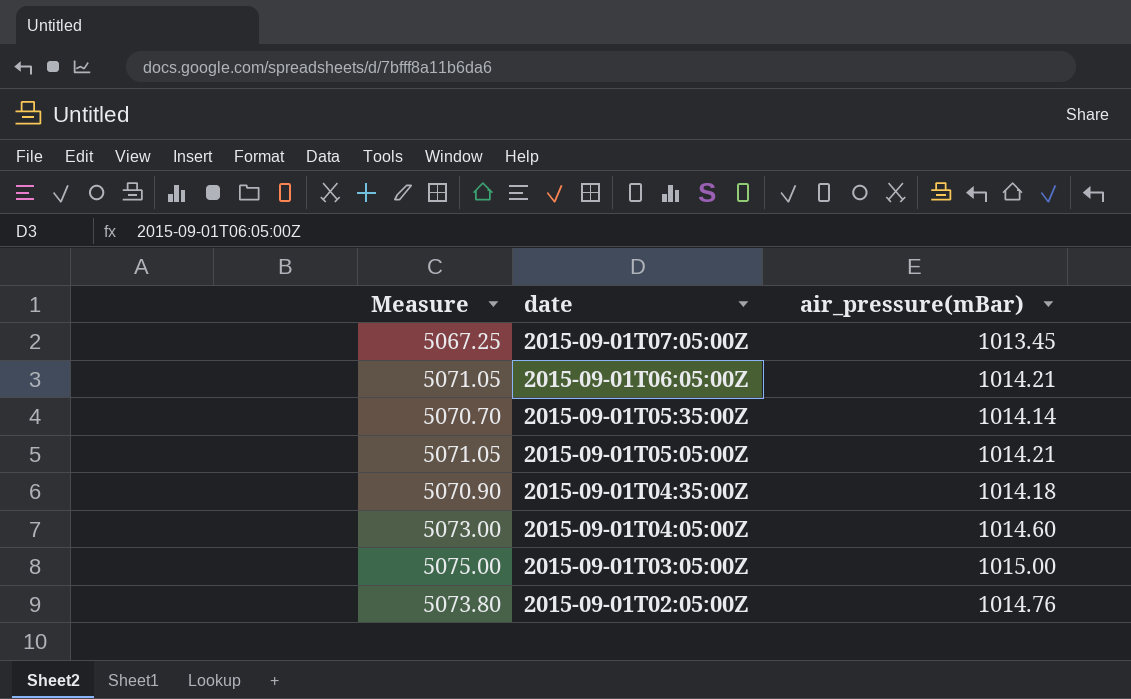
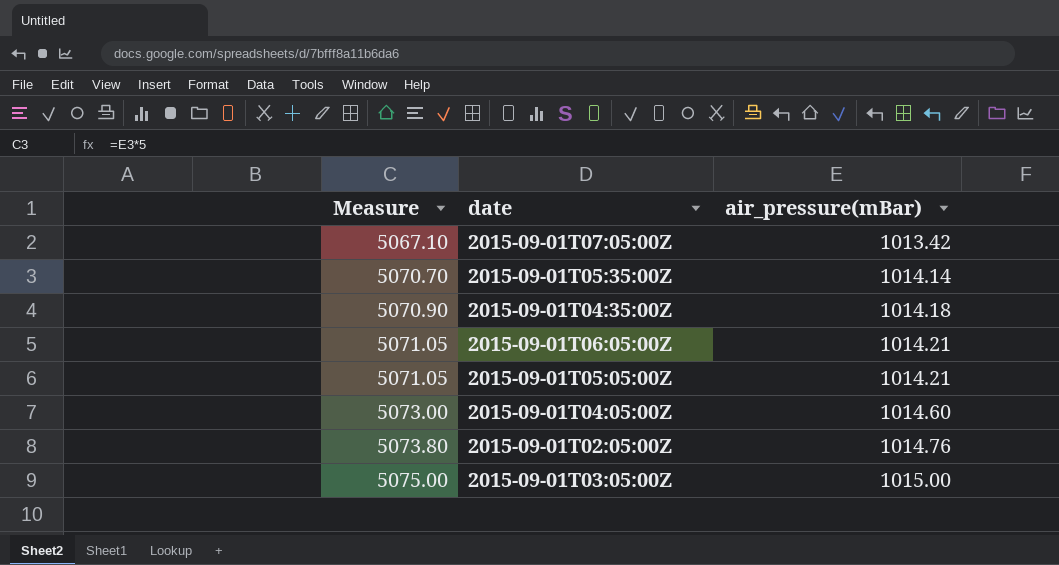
row order: date descending -> Measure ascending
2015-09-01T07:05:00Z | Measure: 5067.25 -> 5067.10
2015-09-01T07:05:00Z | air_pressure(mBar): 1013.45 -> 1013.42

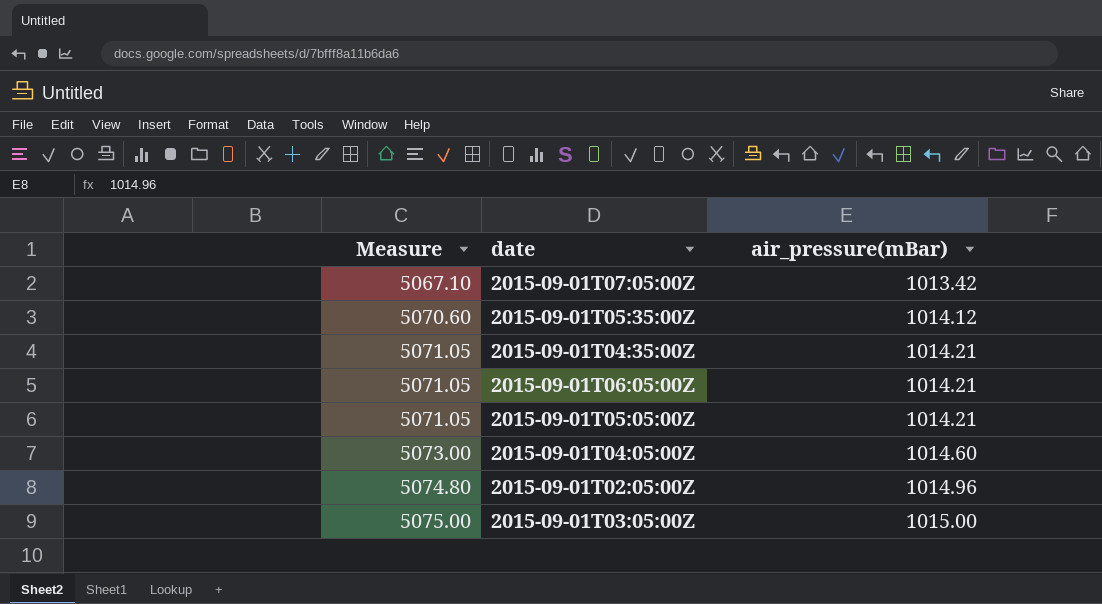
2015-09-01T05:35:00Z | Measure: 5070.70 -> 5070.60
2015-09-01T05:35:00Z | air_pressure(mBar): 1014.14 -> 1014.12
2015-09-01T04:35:00Z | Measure: 5070.90 -> 5071.05
2015-09-01T04:35:00Z | air_pressure(mBar): 1014.18 -> 1014.21
2015-09-01T02:05:00Z | Measure: 5073.80 -> 5074.80
2015-09-01T02:05:00Z | air_pressure(mBar): 1014.76 -> 1014.96

